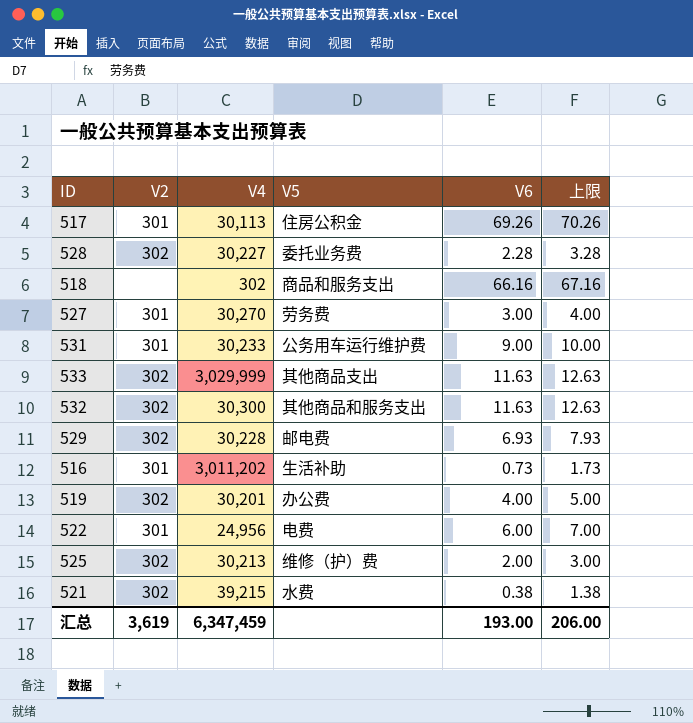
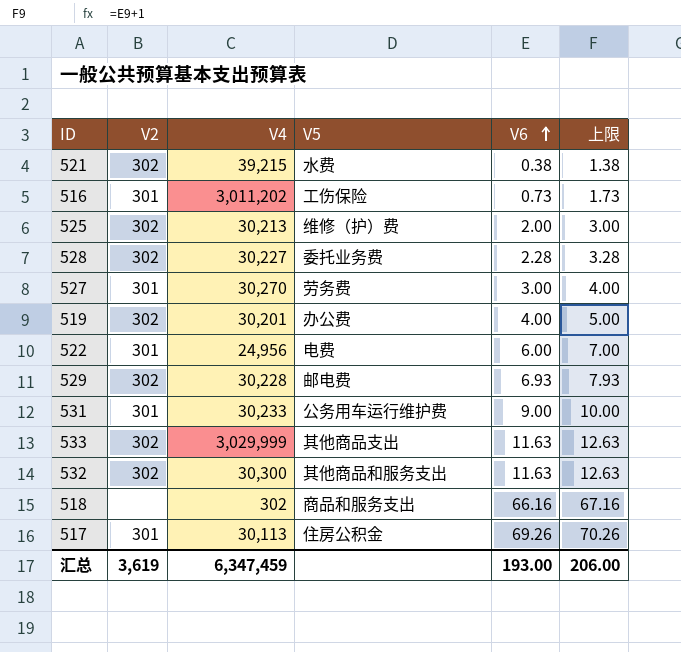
row order: none -> V6 ascending
516 | V5: 生活补助 -> 工伤保险

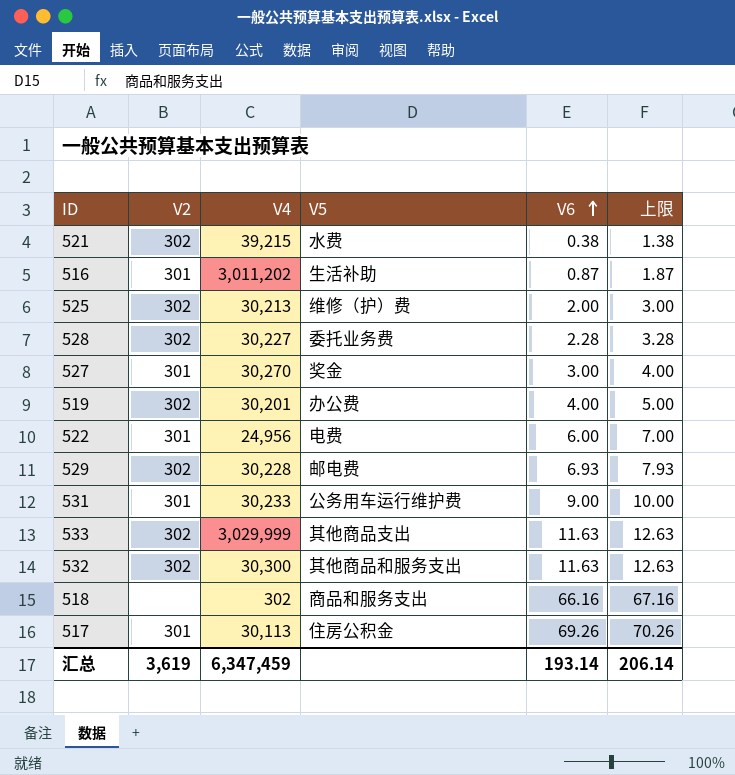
516 | V5: 工伤保险 -> 生活补助
516 | V6: 0.73 -> 0.87
516 | 上限: 1.73 -> 1.87
527 | V5: 劳务费 -> 奖金
汇总 | V6: 193.00 -> 193.14
汇总 | 上限: 206.00 -> 206.14

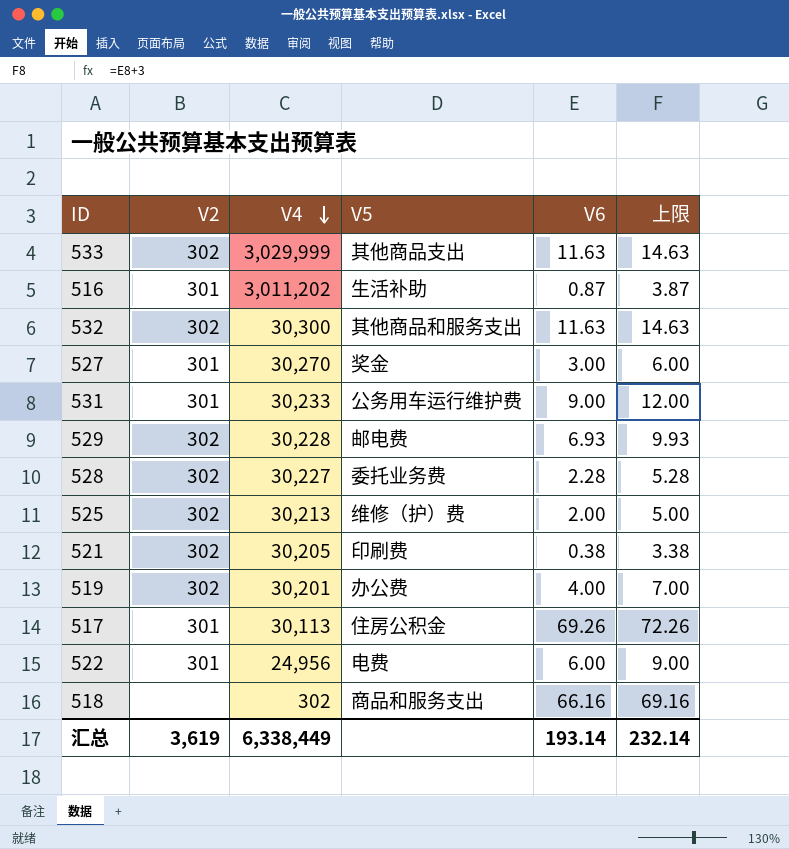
row order: V6 ascending -> V4 descending
column 上限 | formula: [V6] + 1 -> [V6] + 3
521 | V4: 39,215 -> 30,205
521 | V5: 水费 -> 印刷费
汇总 | V4: 6,347,459 -> 6,338,449
汇总 | 上限: 206.14 -> 232.14

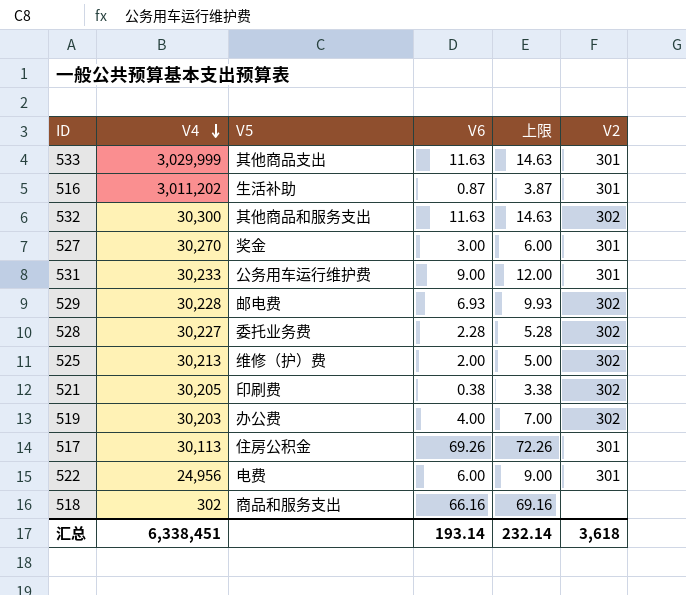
column V2 | position: 2 -> 6
533 | V2: 302 -> 301
519 | V4: 30,201 -> 30,203
汇总 | V4: 6,338,449 -> 6,338,451
汇总 | V2: 3,619 -> 3,618

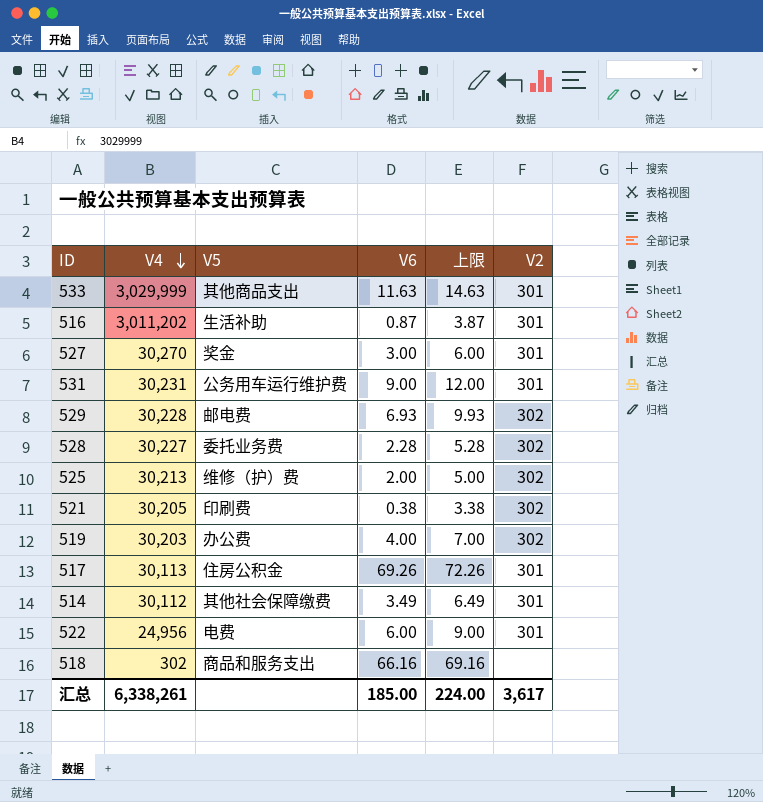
row 532: 30,300 | 其他商品和服务支出 | 11.63 | 14.63 | 302 -> none
531 | V4: 30,233 -> 30,231
row 514: none -> 30,112 | 其他社会保障缴费 | 3.49 | 6.49 | 301
汇总 | V4: 6,338,451 -> 6,338,261
汇总 | V6: 193.14 -> 185.00
汇总 | 上限: 232.14 -> 224.00
汇总 | V2: 3,618 -> 3,617

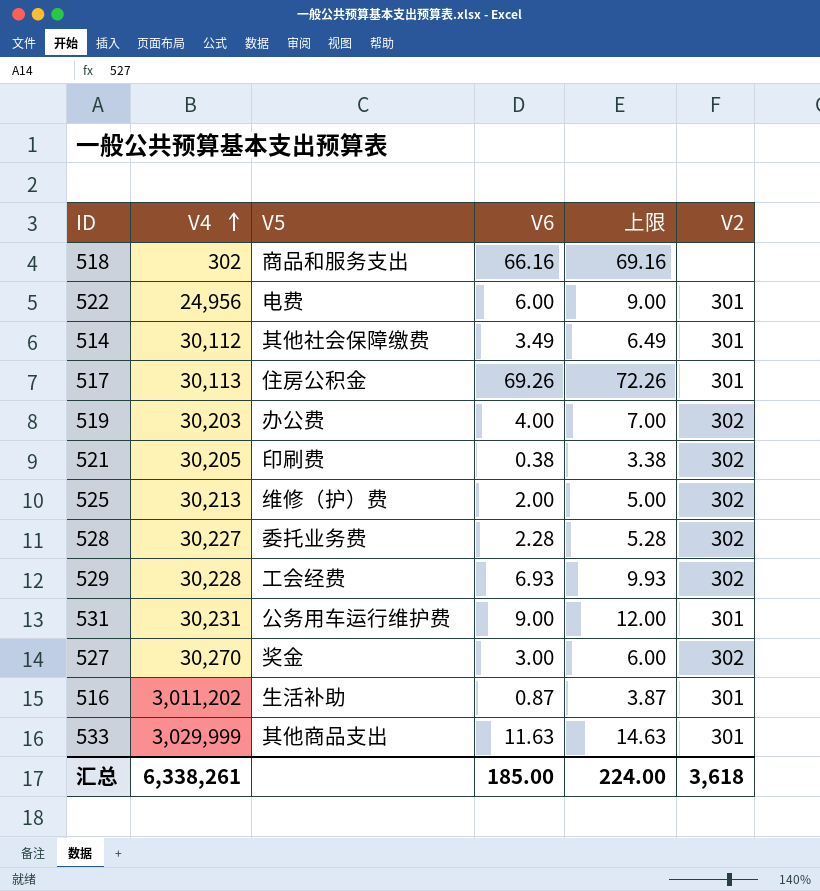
row order: V4 descending -> V4 ascending
529 | V5: 邮电费 -> 工会经费
527 | V2: 301 -> 302
汇总 | V2: 3,617 -> 3,618

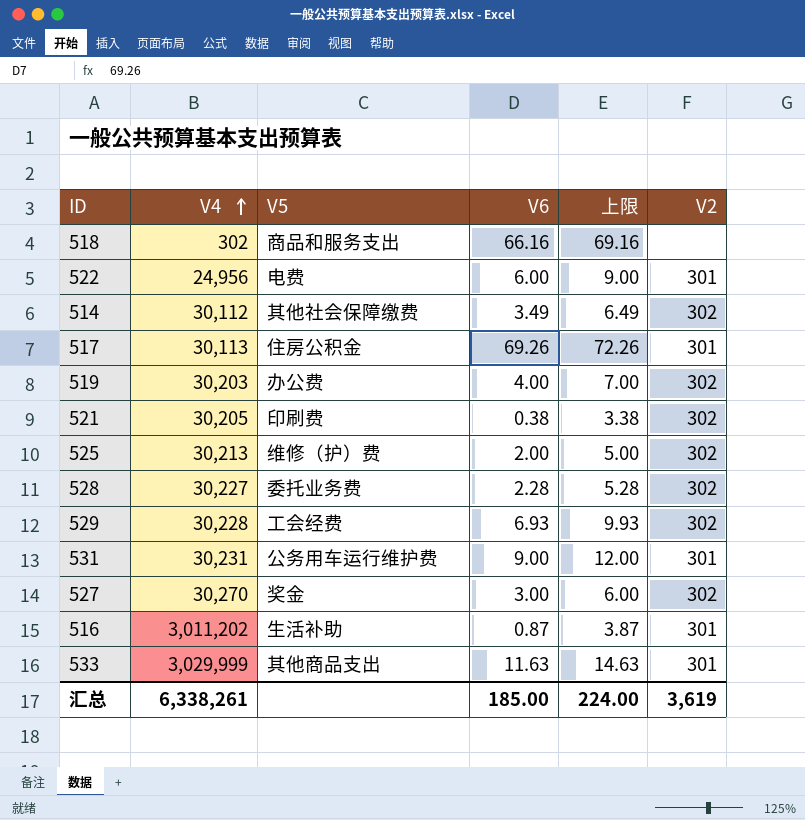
514 | V2: 301 -> 302
汇总 | V2: 3,618 -> 3,619

